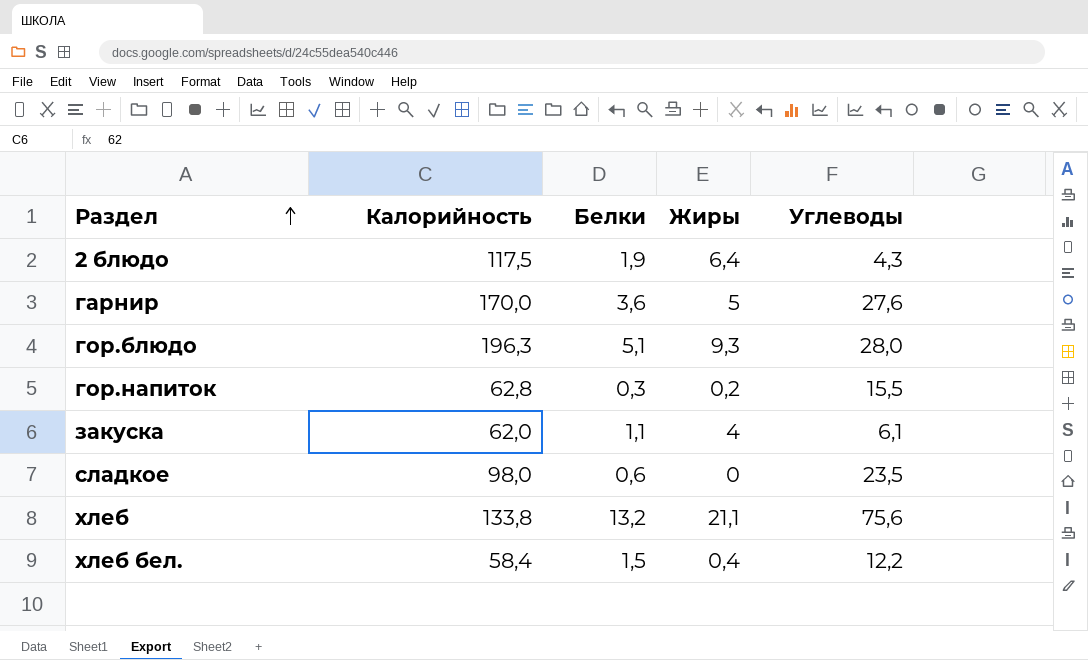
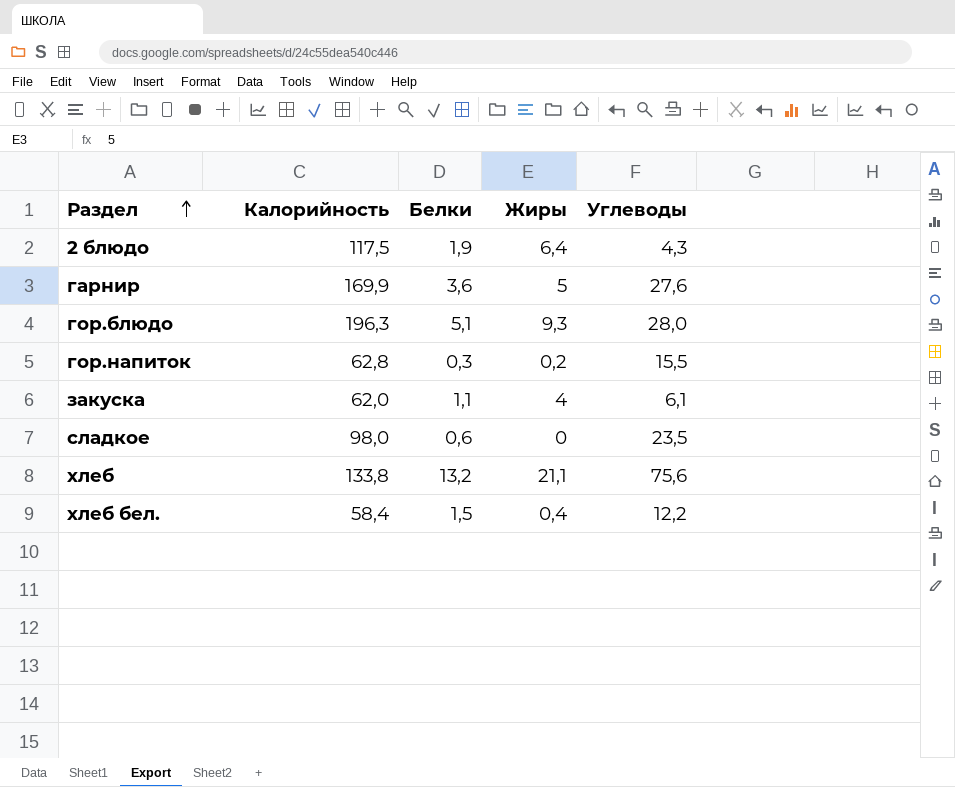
гарнир | Калорийность: 170,0 -> 169,9

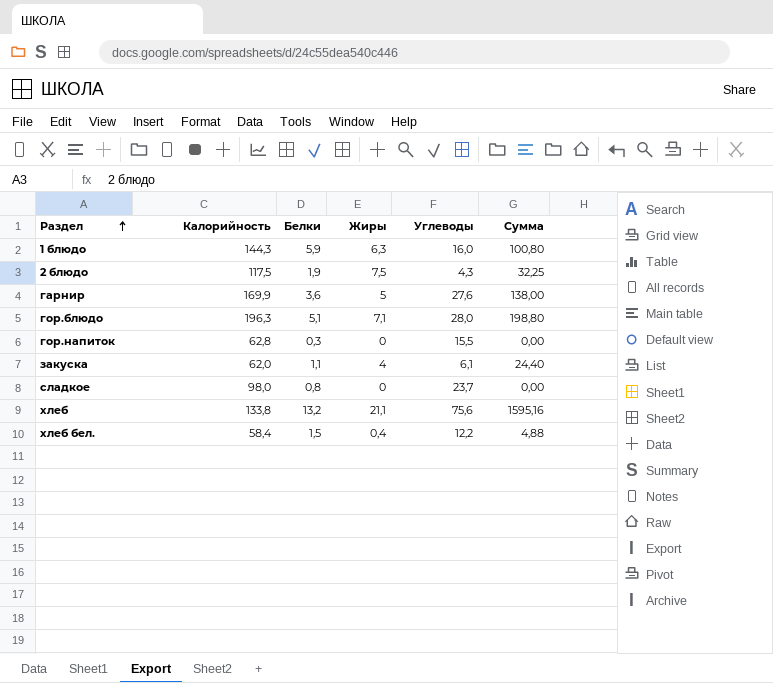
column Сумма | formula: none -> [Жиры] * [Углеводы]
row 1 блюдо: none -> 144,3 | 5,9 | 6,3 | 16,0 | 100,80
2 блюдо | Жиры: 6,4 -> 7,5
гор.блюдо | Жиры: 9,3 -> 7,1
гор.напиток | Жиры: 0,2 -> 0
сладкое | Белки: 0,6 -> 0,8
сладкое | Углеводы: 23,5 -> 23,7

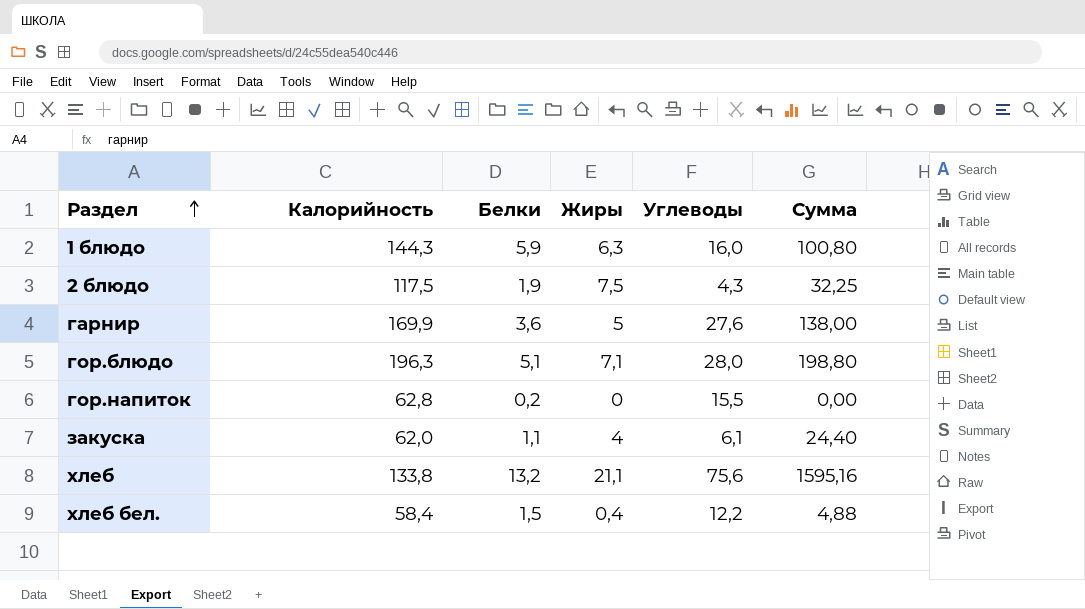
row сладкое: 98,0 | 0,8 | 0 | 23,7 | 0,00 -> none
гор.напиток | Белки: 0,3 -> 0,2

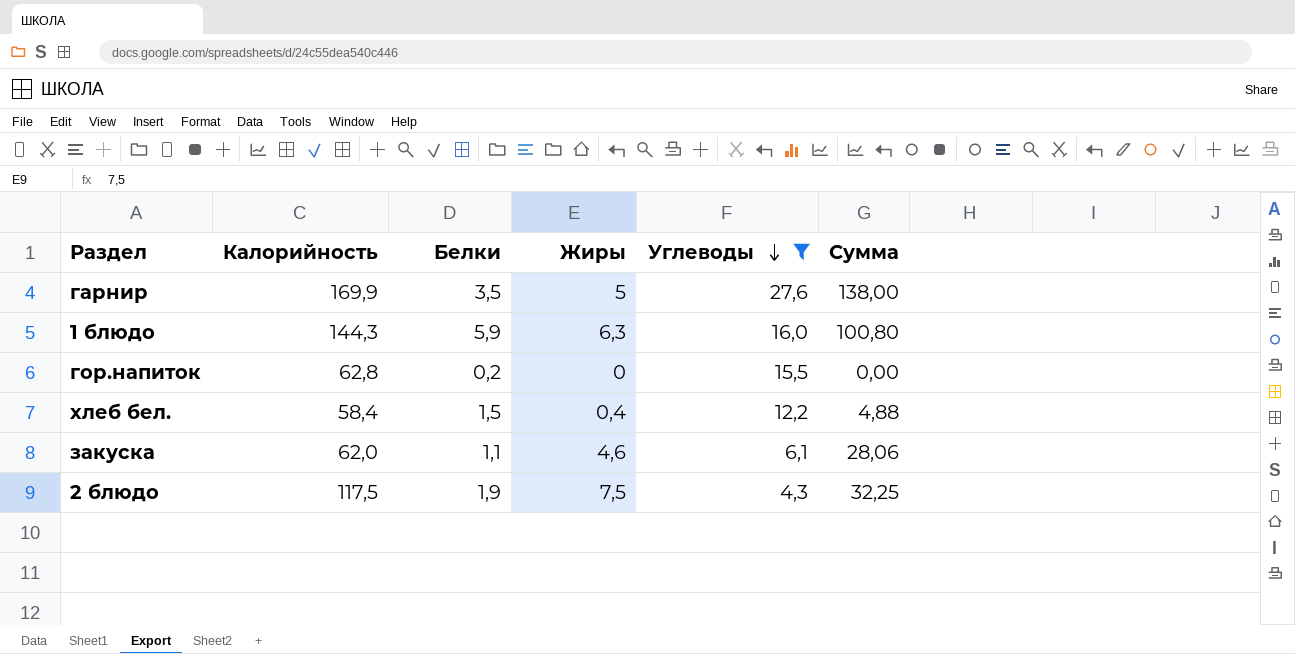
filter: none -> Углеводы <= 27,6
row order: Раздел ascending -> Углеводы descending
гарнир | Белки: 3,6 -> 3,5
закуска | Жиры: 4 -> 4,6
закуска | Сумма: 24,40 -> 28,06

